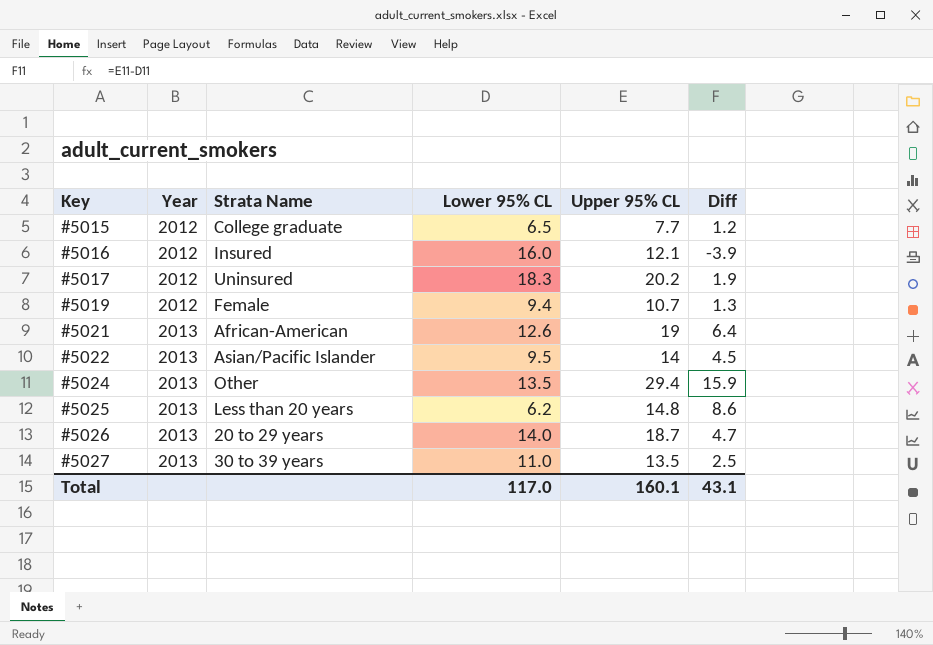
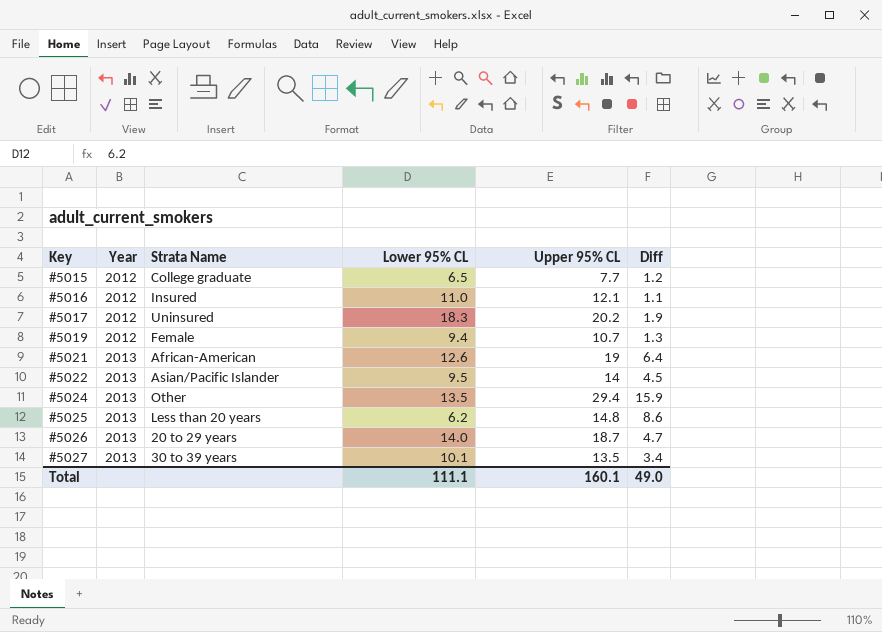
#5016 | Lower 95% CL: 16.0 -> 11.0
#5016 | Diff: -3.9 -> 1.1
#5027 | Lower 95% CL: 11.0 -> 10.1
#5027 | Diff: 2.5 -> 3.4
Total | Lower 95% CL: 117.0 -> 111.1
Total | Diff: 43.1 -> 49.0

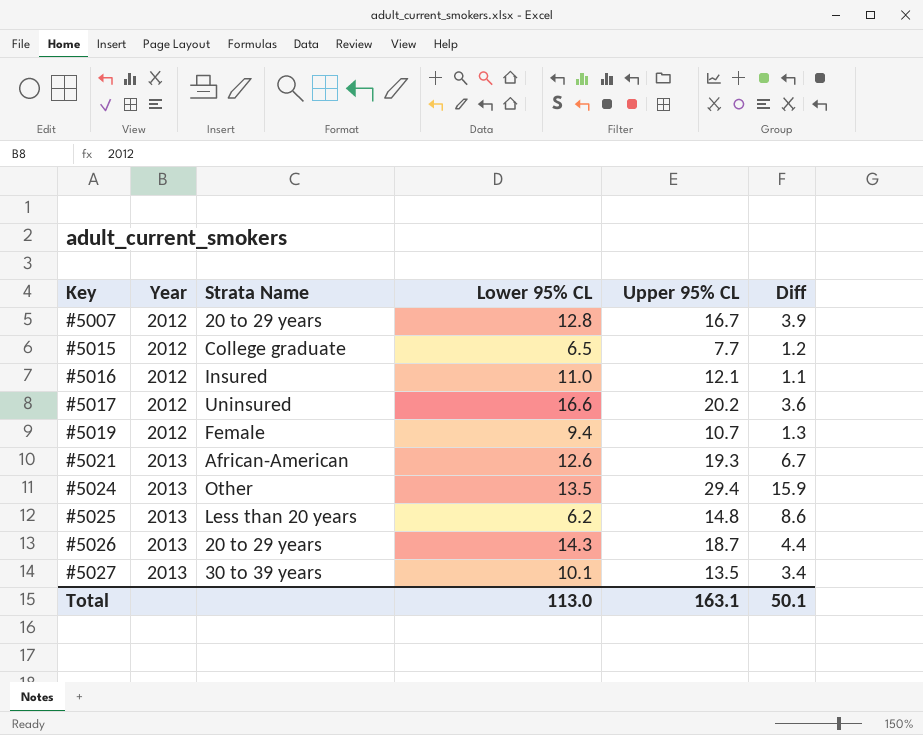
row #5022: 2013 | Asian/Pacific Islander | 9.5 | 14 | 4.5 -> none
row #5007: none -> 2012 | 20 to 29 years | 12.8 | 16.7 | 3.9
#5017 | Lower 95% CL: 18.3 -> 16.6
#5017 | Diff: 1.9 -> 3.6
#5021 | Upper 95% CL: 19 -> 19.3
#5021 | Diff: 6.4 -> 6.7
#5026 | Lower 95% CL: 14.0 -> 14.3
#5026 | Diff: 4.7 -> 4.4
Total | Lower 95% CL: 111.1 -> 113.0
Total | Upper 95% CL: 160.1 -> 163.1
Total | Diff: 49.0 -> 50.1

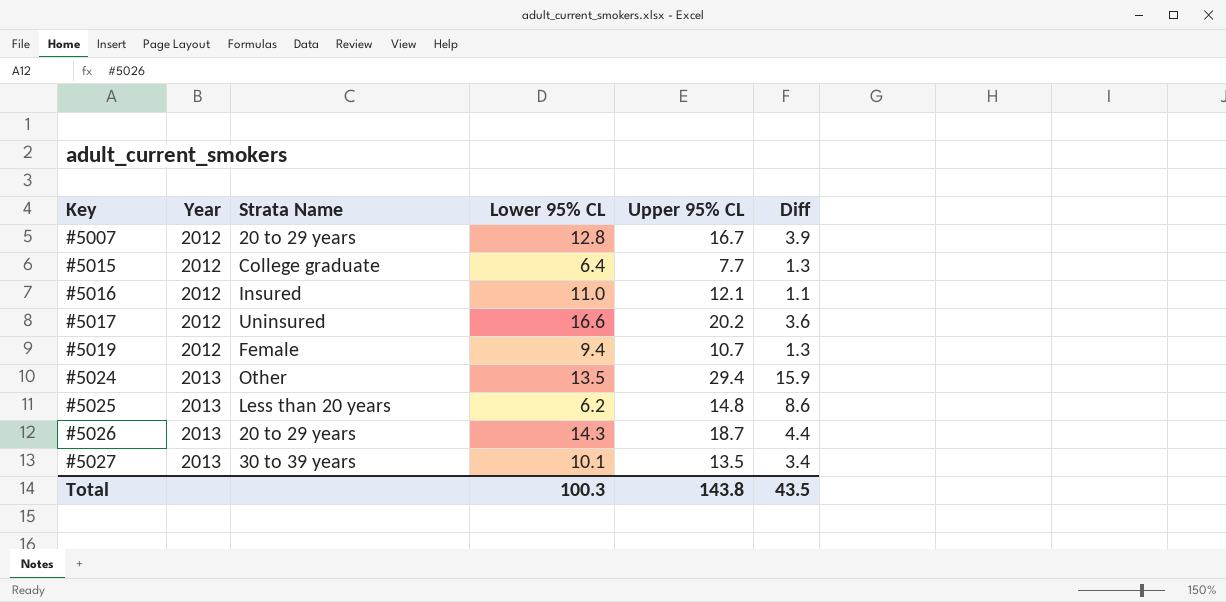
row #5021: 2013 | African-American | 12.6 | 19.3 | 6.7 -> none
#5015 | Lower 95% CL: 6.5 -> 6.4
#5015 | Diff: 1.2 -> 1.3
Total | Lower 95% CL: 113.0 -> 100.3
Total | Upper 95% CL: 163.1 -> 143.8
Total | Diff: 50.1 -> 43.5

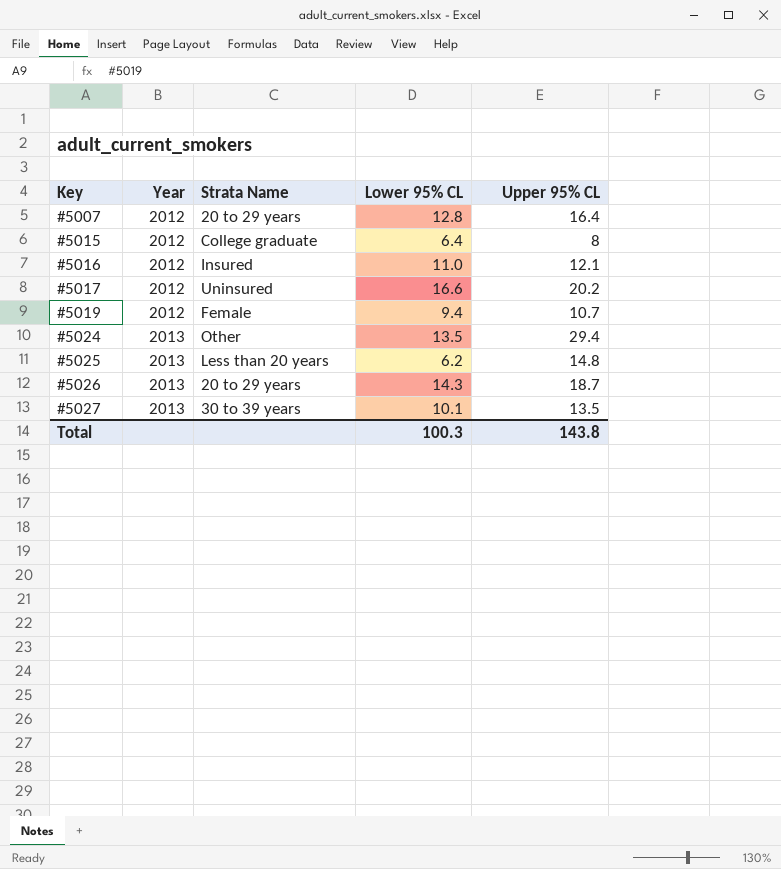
column Diff | formula: [Upper 95% CL] - [Lower 95% CL] -> none
#5007 | Upper 95% CL: 16.7 -> 16.4
#5015 | Upper 95% CL: 7.7 -> 8

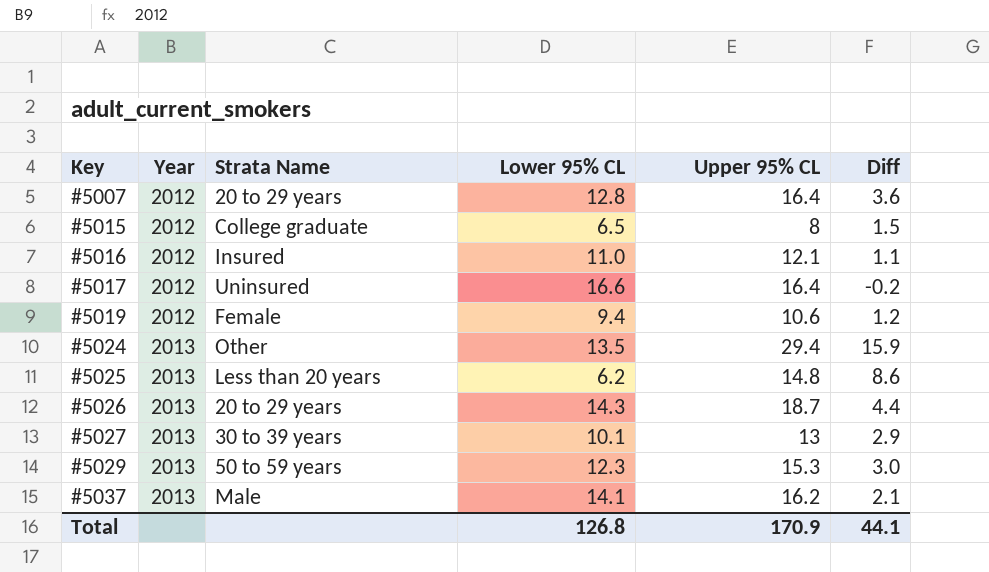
column Diff | formula: none -> [Upper 95% CL] - [Lower 95% CL]
#5015 | Lower 95% CL: 6.4 -> 6.5
#5017 | Upper 95% CL: 20.2 -> 16.4
#5019 | Upper 95% CL: 10.7 -> 10.6
#5027 | Upper 95% CL: 13.5 -> 13
row #5029: none -> 2013 | 50 to 59 years | 12.3 | 15.3 | 3.0
row #5037: none -> 2013 | Male | 14.1 | 16.2 | 2.1
Total | Lower 95% CL: 100.3 -> 126.8
Total | Upper 95% CL: 143.8 -> 170.9

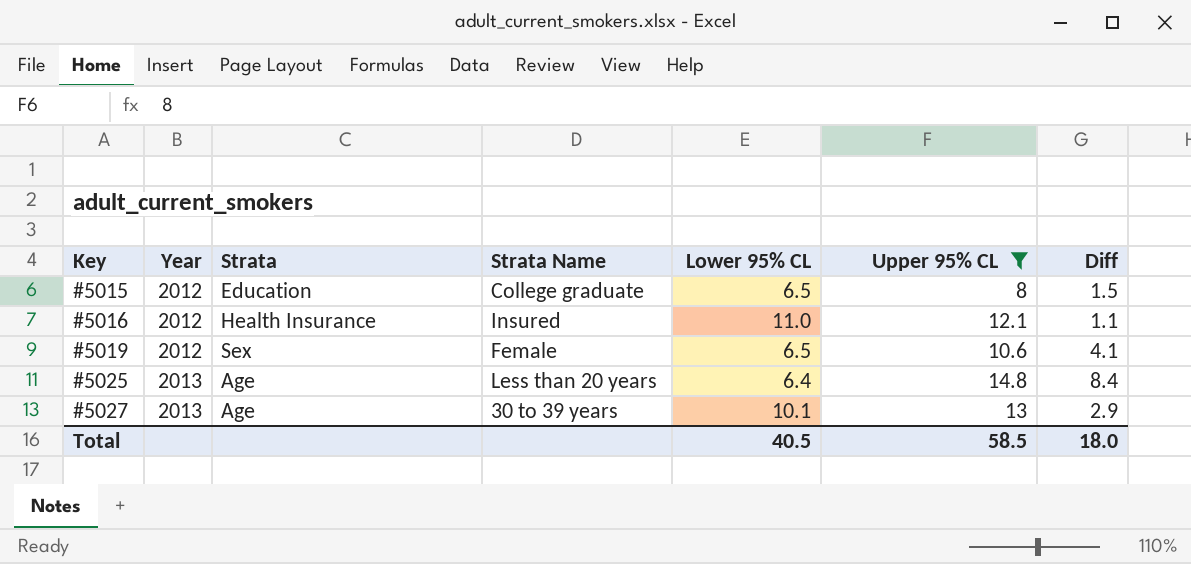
filter: none -> Upper 95% CL <= 14.8
column Strata | position: none -> 3
#5019 | Lower 95% CL: 9.4 -> 6.5
#5019 | Diff: 1.2 -> 4.1
#5025 | Lower 95% CL: 6.2 -> 6.4
#5025 | Diff: 8.6 -> 8.4
Total | Lower 95% CL: 126.8 -> 40.5
Total | Upper 95% CL: 170.9 -> 58.5
Total | Diff: 44.1 -> 18.0

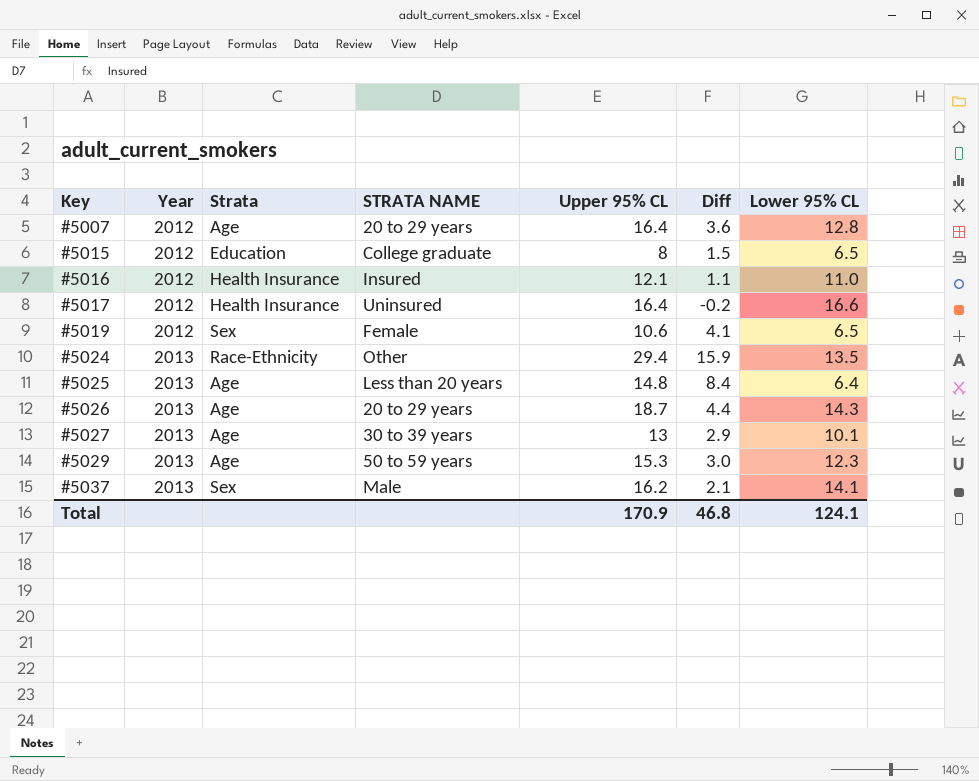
filter: Upper 95% CL <= 14.8 -> none
column name: Strata Name -> STRATA NAME
column Lower 95% CL | position: 5 -> 7
Total | Upper 95% CL: 58.5 -> 170.9
Total | Diff: 18.0 -> 46.8
Total | Lower 95% CL: 40.5 -> 124.1

